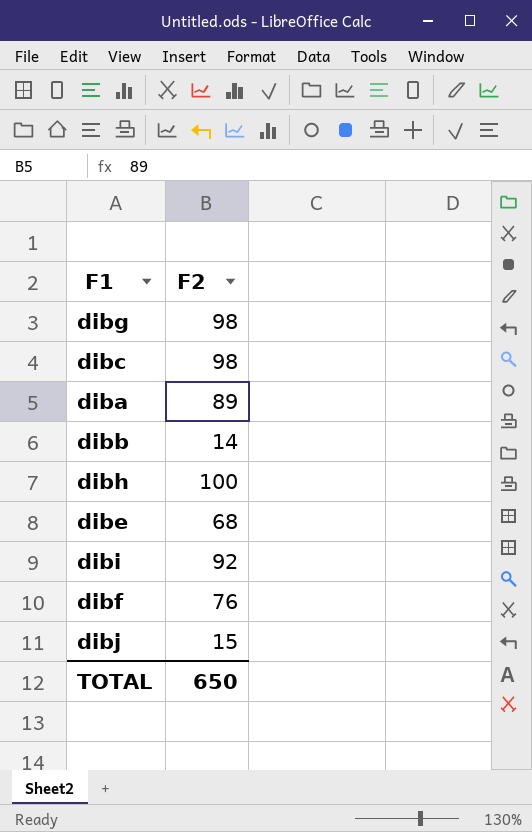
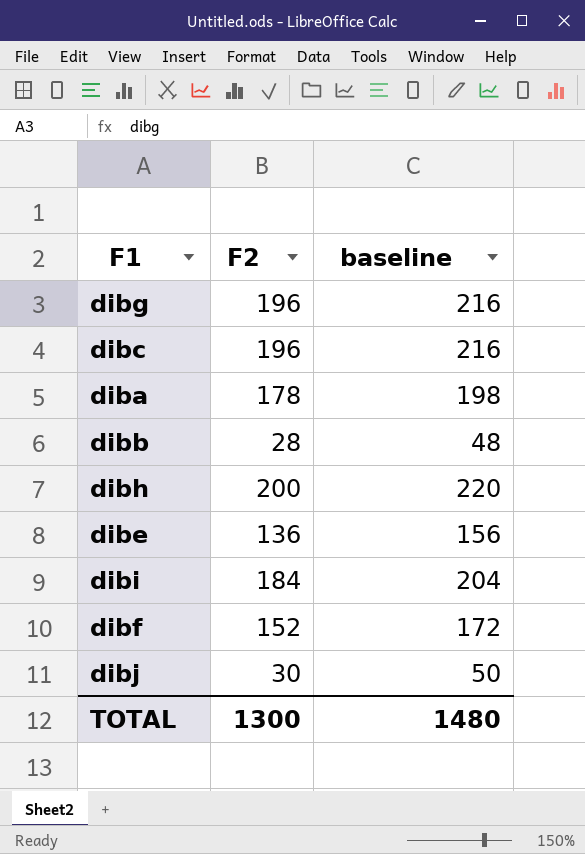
column baseline | formula: none -> [F2] + 20
dibg | F2: 98 -> 196
dibc | F2: 98 -> 196
diba | F2: 89 -> 178
dibb | F2: 14 -> 28
dibh | F2: 100 -> 200
dibe | F2: 68 -> 136
dibi | F2: 92 -> 184
dibf | F2: 76 -> 152
dibj | F2: 15 -> 30
TOTAL | F2: 650 -> 1300

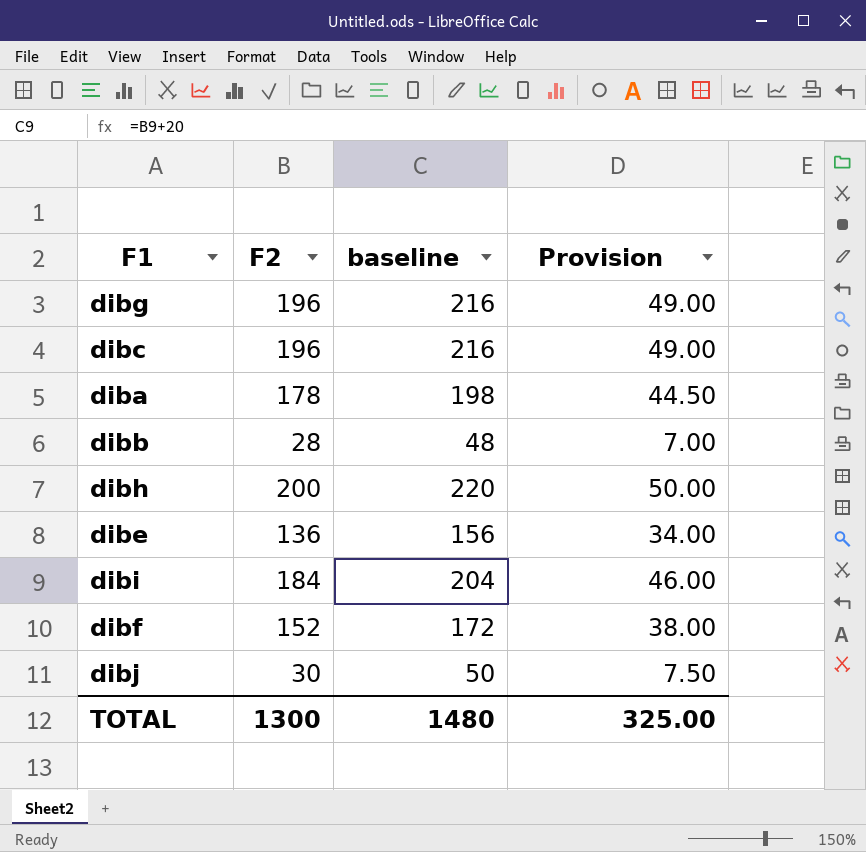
column Provision | formula: none -> [F2] * 0.25

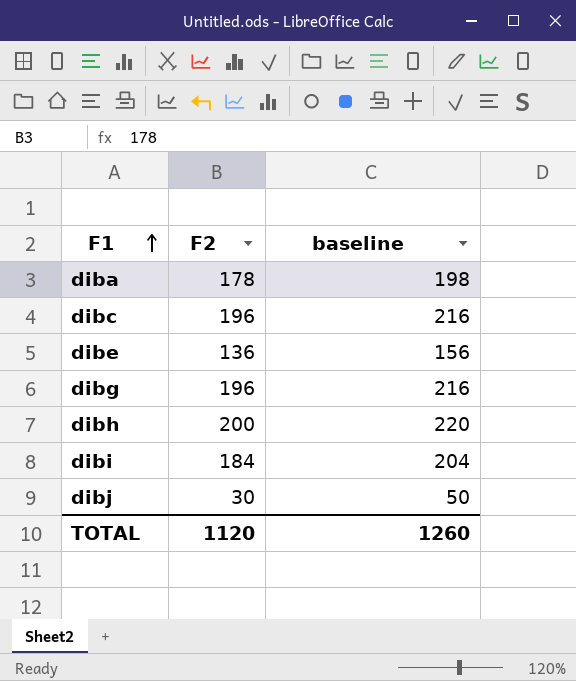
row order: none -> F1 ascending
column Provision | formula: [F2] * 0.25 -> none
row dibb: 28 | 48 | 7.00 -> none
row dibf: 152 | 172 | 38.00 -> none
TOTAL | F2: 1300 -> 1120
TOTAL | baseline: 1480 -> 1260

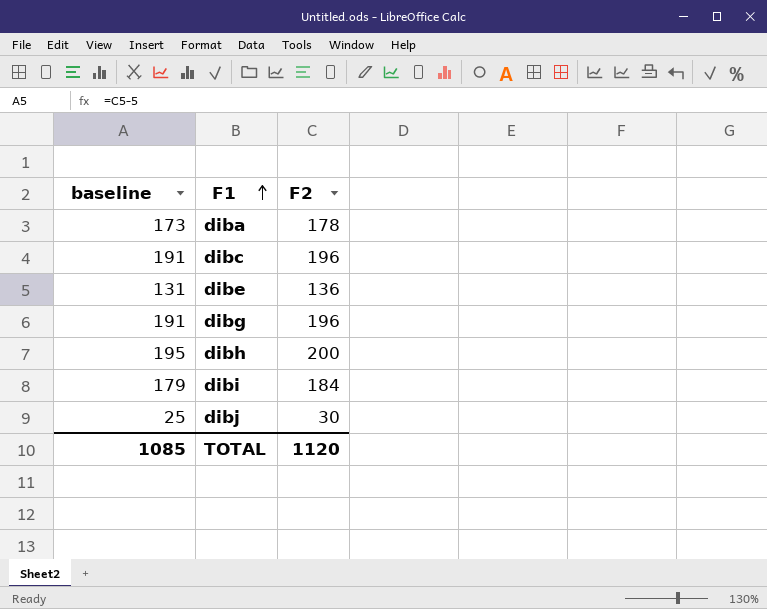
column baseline | formula: [F2] + 20 -> [F2] - 5
column baseline | position: 3 -> 1
TOTAL | baseline: 1260 -> 1085

